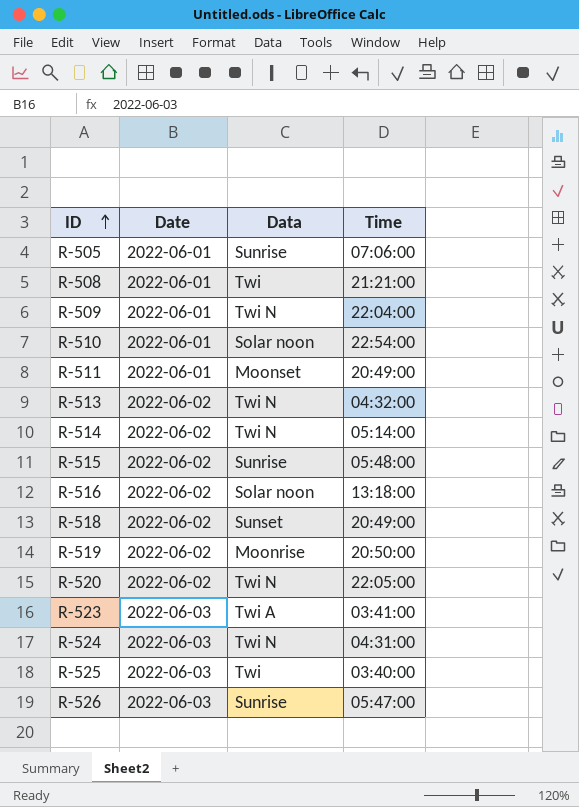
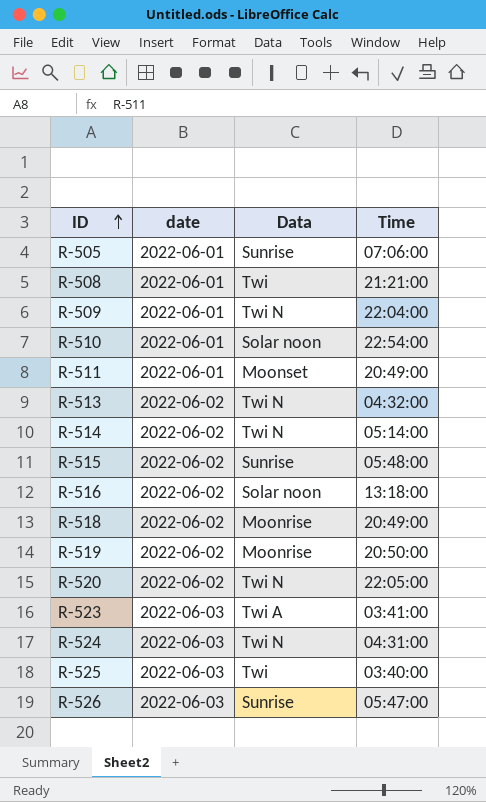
column name: Date -> date
R-518 | Data: Sunset -> Moonrise

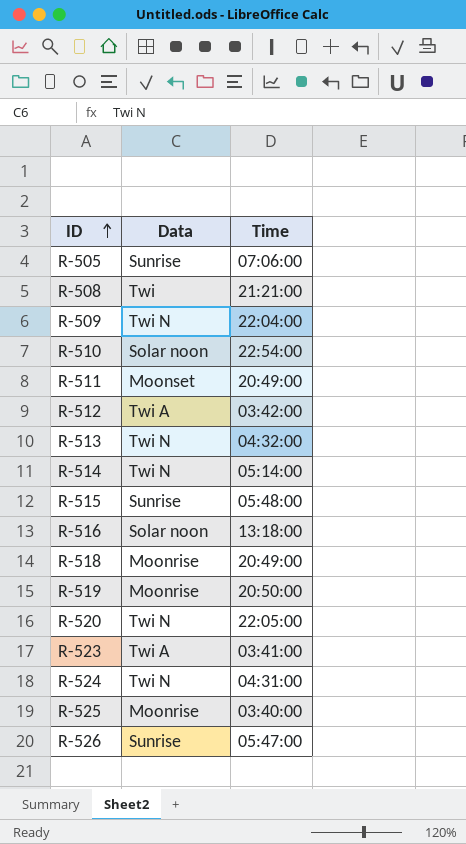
column date | position: 2 -> none
row R-512: none -> Twi A | 03:42:00
R-525 | Data: Twi -> Moonrise

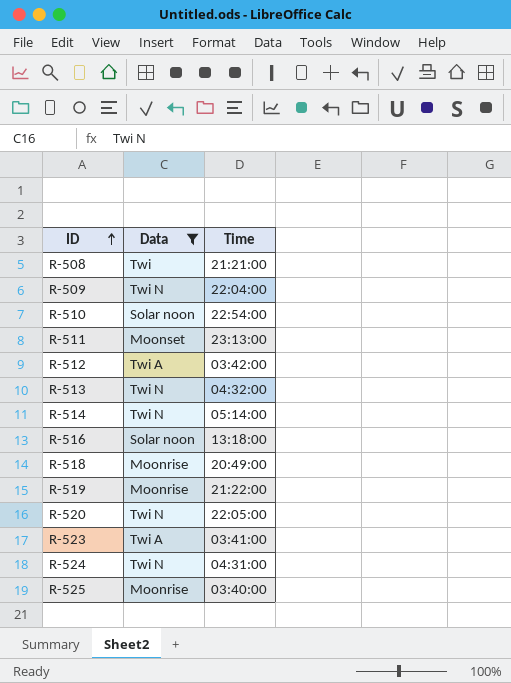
filter: none -> Data != Sunrise
R-511 | Time: 20:49:00 -> 23:13:00
R-519 | Time: 20:50:00 -> 21:22:00

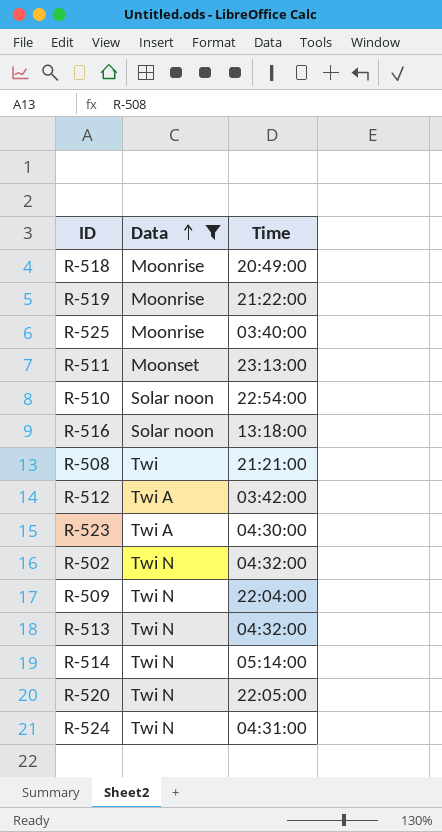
row order: ID ascending -> Data ascending
R-523 | Time: 03:41:00 -> 04:30:00
row R-502: none -> Twi N | 04:32:00

